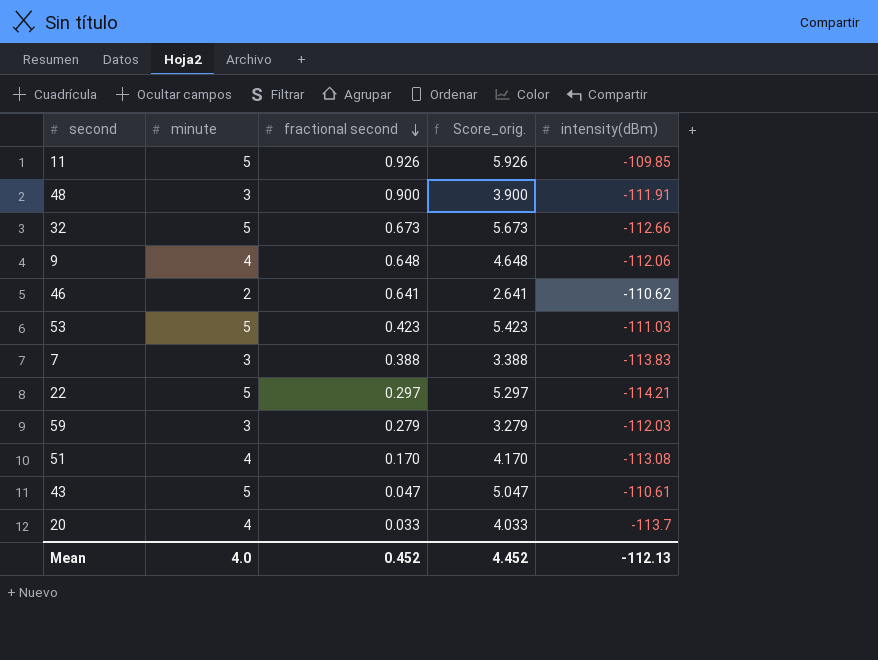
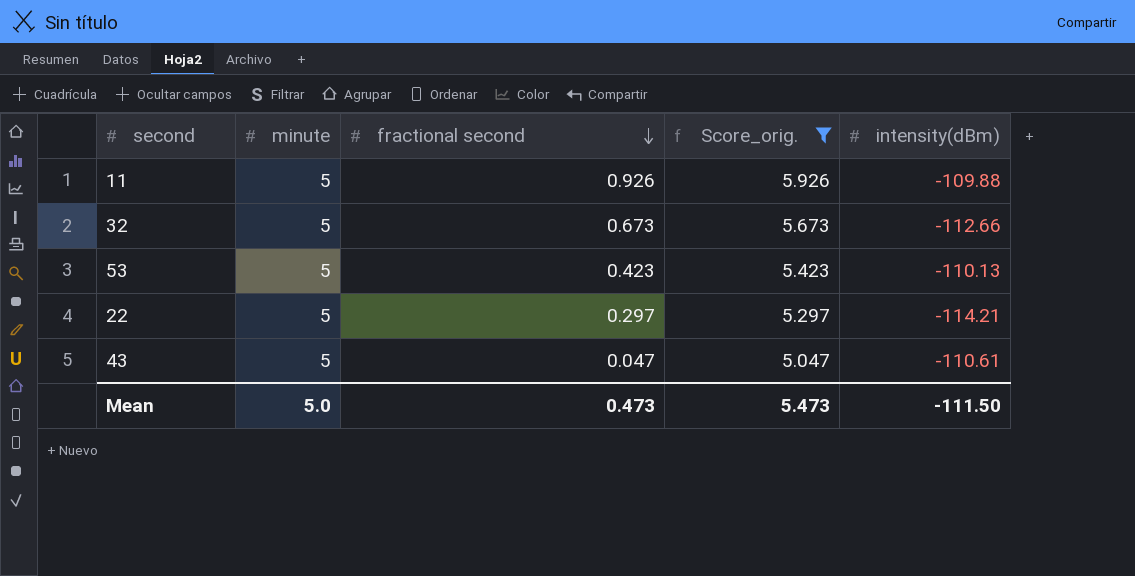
filter: none -> Score_orig. >= 5.047
11 | intensity(dBm): -109.85 -> -109.88
53 | intensity(dBm): -111.03 -> -110.13
Mean | minute: 4.0 -> 5.0
Mean | fractional second: 0.452 -> 0.473
Mean | Score_orig.: 4.452 -> 5.473
Mean | intensity(dBm): -112.13 -> -111.50

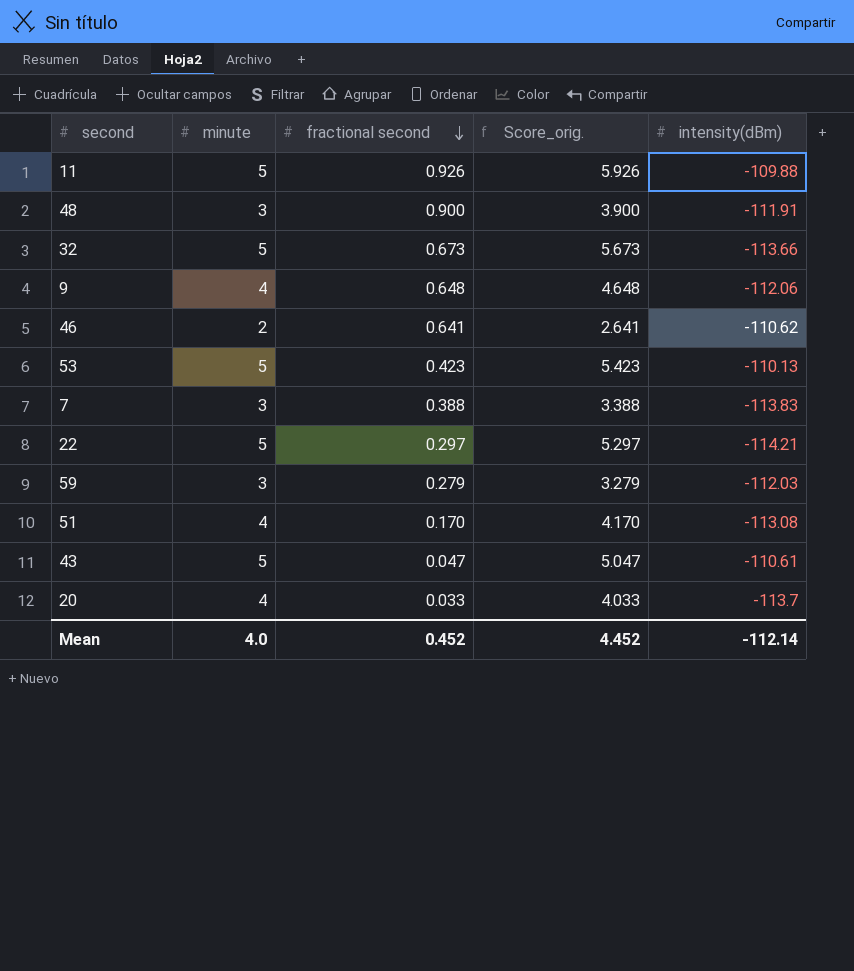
filter: Score_orig. >= 5.047 -> none
32 | intensity(dBm): -112.66 -> -113.66
Mean | minute: 5.0 -> 4.0
Mean | fractional second: 0.473 -> 0.452
Mean | Score_orig.: 5.473 -> 4.452
Mean | intensity(dBm): -111.50 -> -112.14

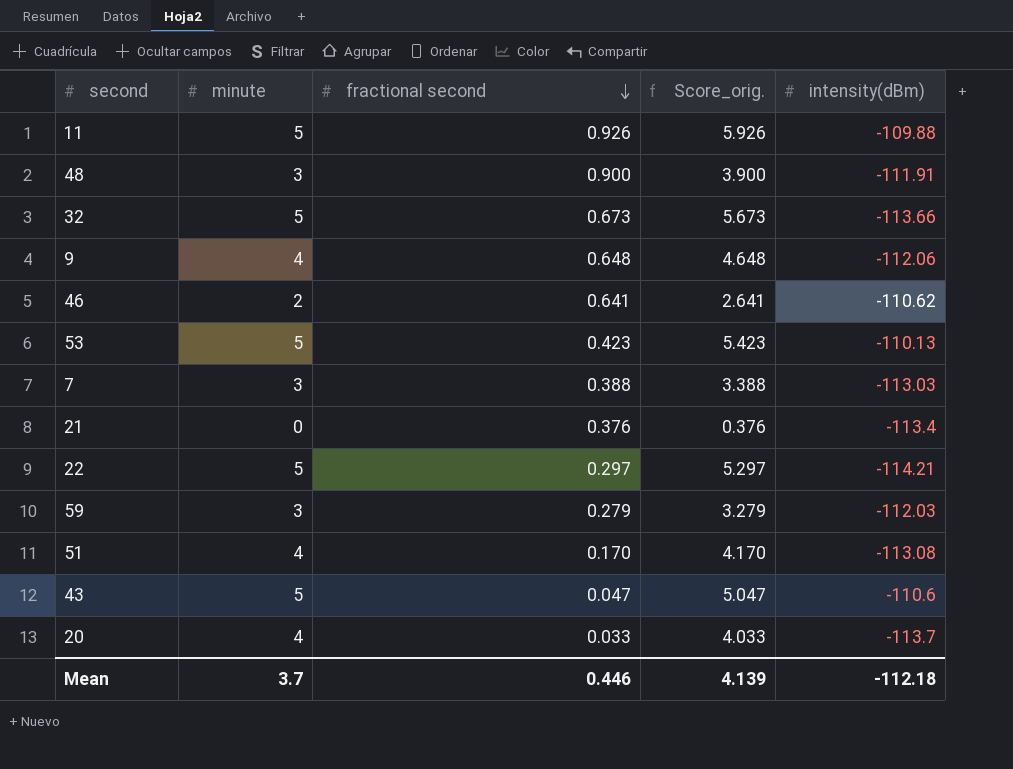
7 | intensity(dBm): -113.83 -> -113.03
row 21: none -> 0 | 0.376 | 0.376 | -113.4
43 | intensity(dBm): -110.61 -> -110.6
Mean | minute: 4.0 -> 3.7
Mean | fractional second: 0.452 -> 0.446
Mean | Score_orig.: 4.452 -> 4.139
Mean | intensity(dBm): -112.14 -> -112.18

